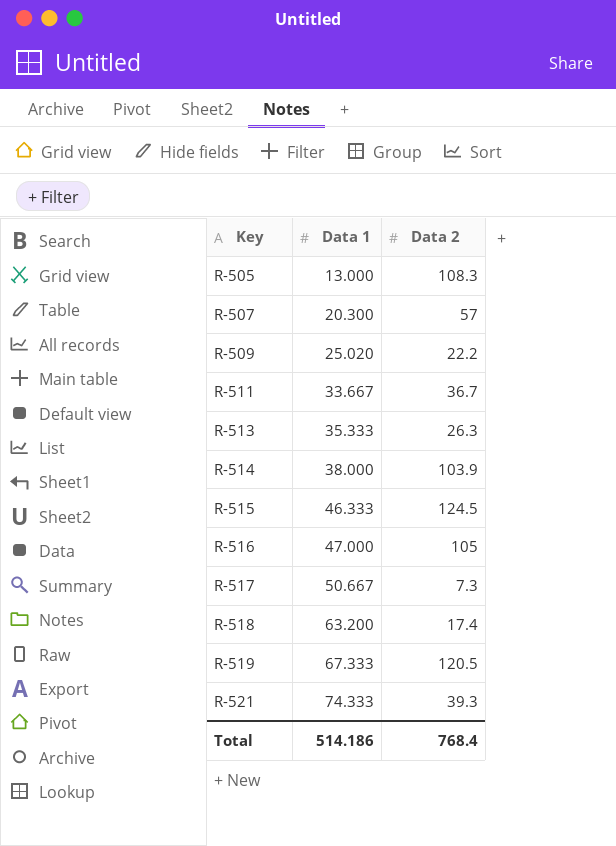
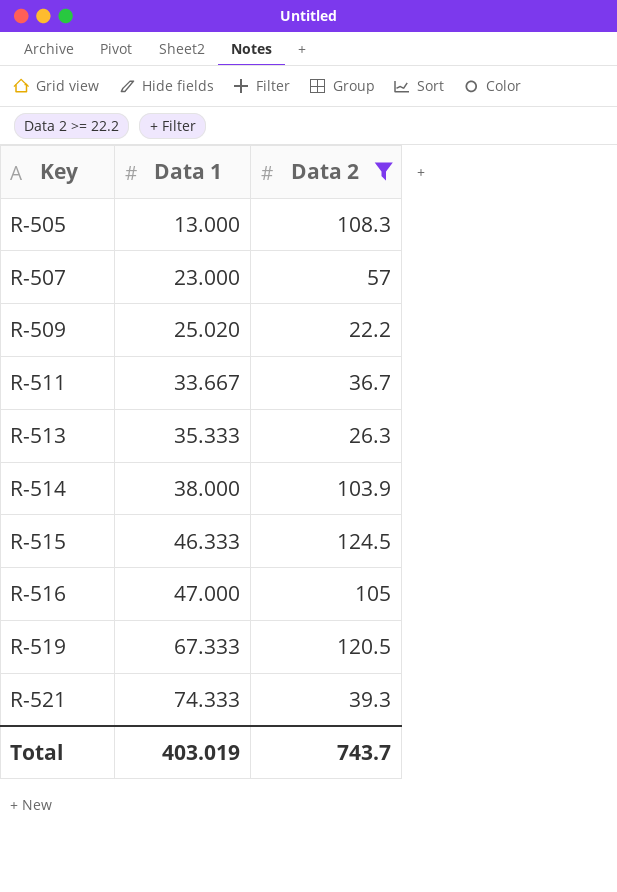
filter: none -> Data 2 >= 22.2
R-507 | Data 1: 20.300 -> 23.000
Total | Data 1: 514.186 -> 403.019
Total | Data 2: 768.4 -> 743.7

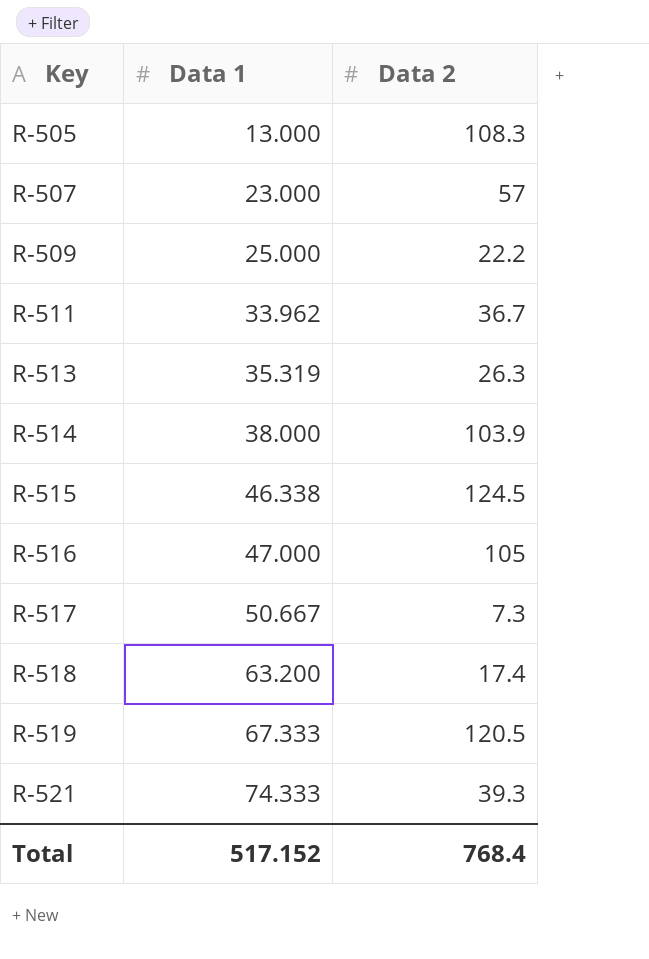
filter: Data 2 >= 22.2 -> none
R-509 | Data 1: 25.020 -> 25.000
R-511 | Data 1: 33.667 -> 33.962
R-513 | Data 1: 35.333 -> 35.319
R-515 | Data 1: 46.333 -> 46.338
Total | Data 1: 403.019 -> 517.152
Total | Data 2: 743.7 -> 768.4

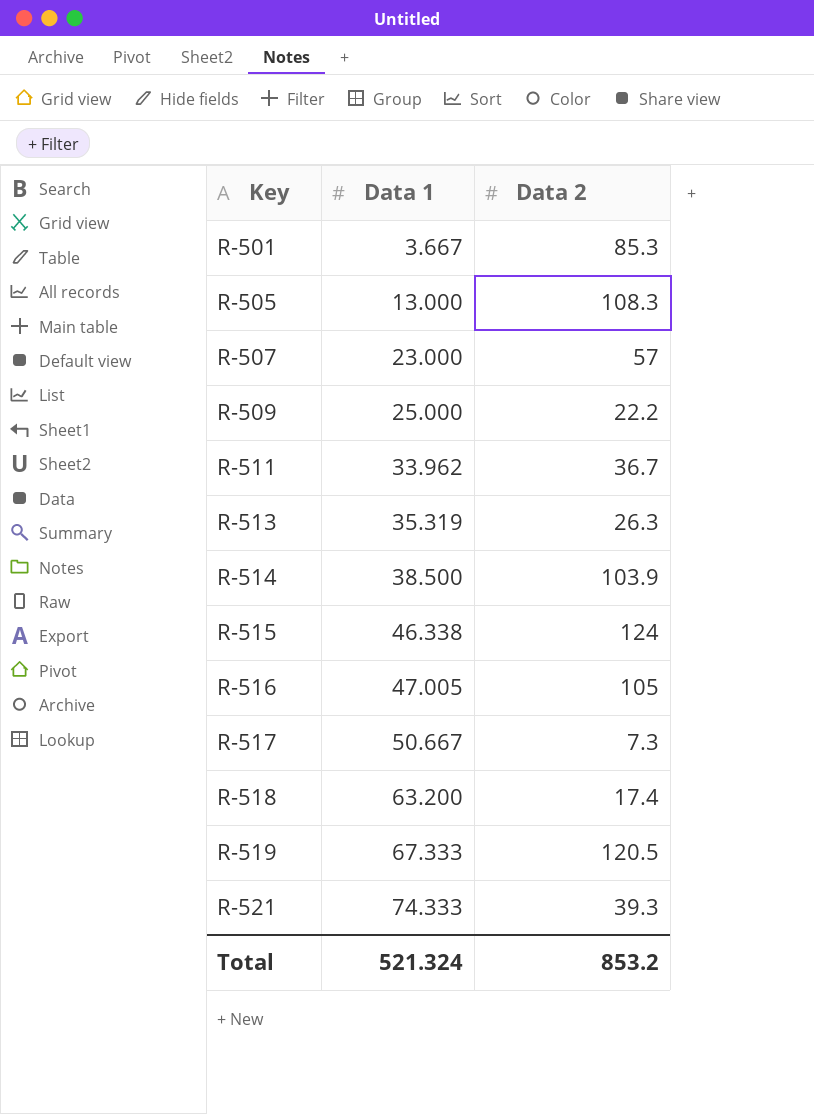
row R-501: none -> 3.667 | 85.3
R-514 | Data 1: 38.000 -> 38.500
R-515 | Data 2: 124.5 -> 124
R-516 | Data 1: 47.000 -> 47.005
Total | Data 1: 517.152 -> 521.324
Total | Data 2: 768.4 -> 853.2

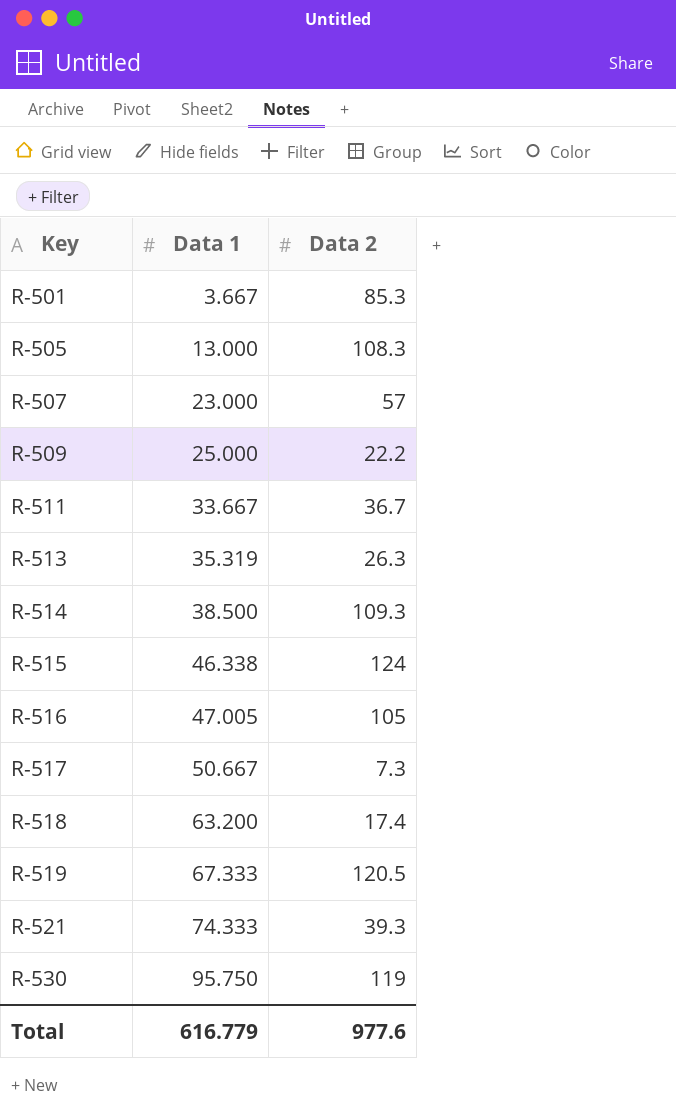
R-511 | Data 1: 33.962 -> 33.667
R-514 | Data 2: 103.9 -> 109.3
row R-530: none -> 95.750 | 119
Total | Data 1: 521.324 -> 616.779
Total | Data 2: 853.2 -> 977.6

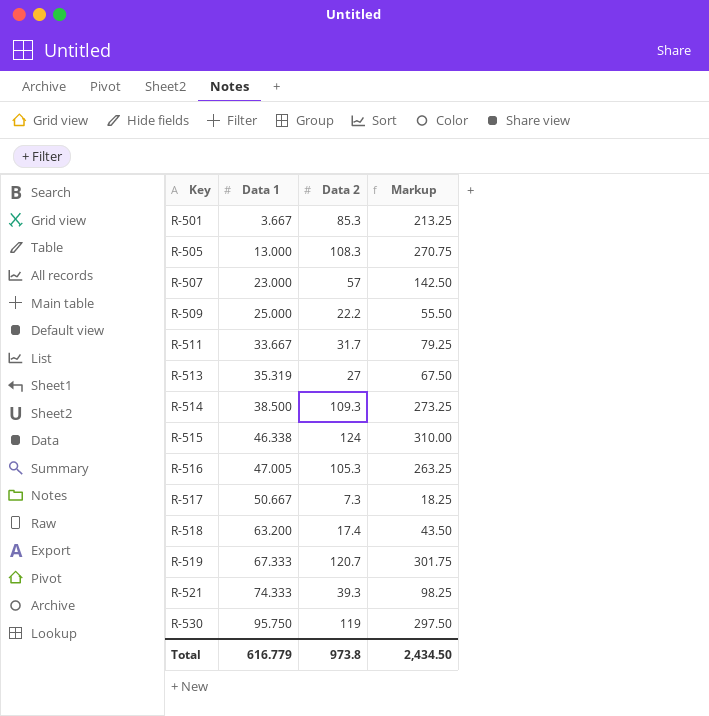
column Markup | formula: none -> [Data 2] * 2.5
R-511 | Data 2: 36.7 -> 31.7
R-513 | Data 2: 26.3 -> 27
R-516 | Data 2: 105 -> 105.3
R-519 | Data 2: 120.5 -> 120.7
Total | Data 2: 977.6 -> 973.8

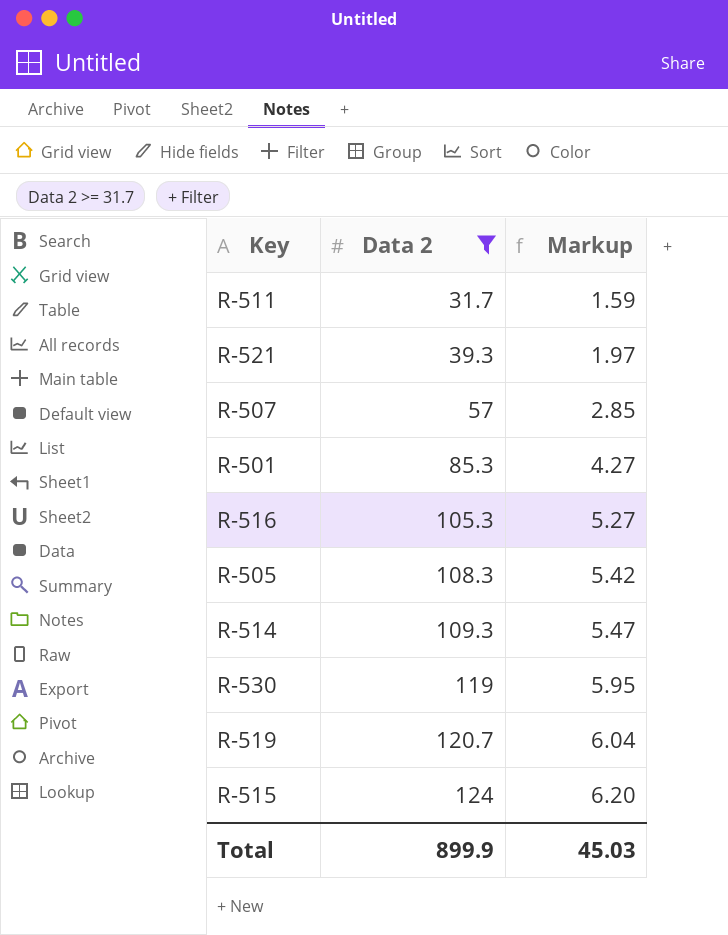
filter: none -> Data 2 >= 31.7
row order: Key ascending -> Data 2 ascending
column Data 1 | position: 2 -> none
column Markup | formula: [Data 2] * 2.5 -> [Data 2] * 0.05
Total | Data 2: 973.8 -> 899.9
Total | Markup: 2,434.50 -> 45.03

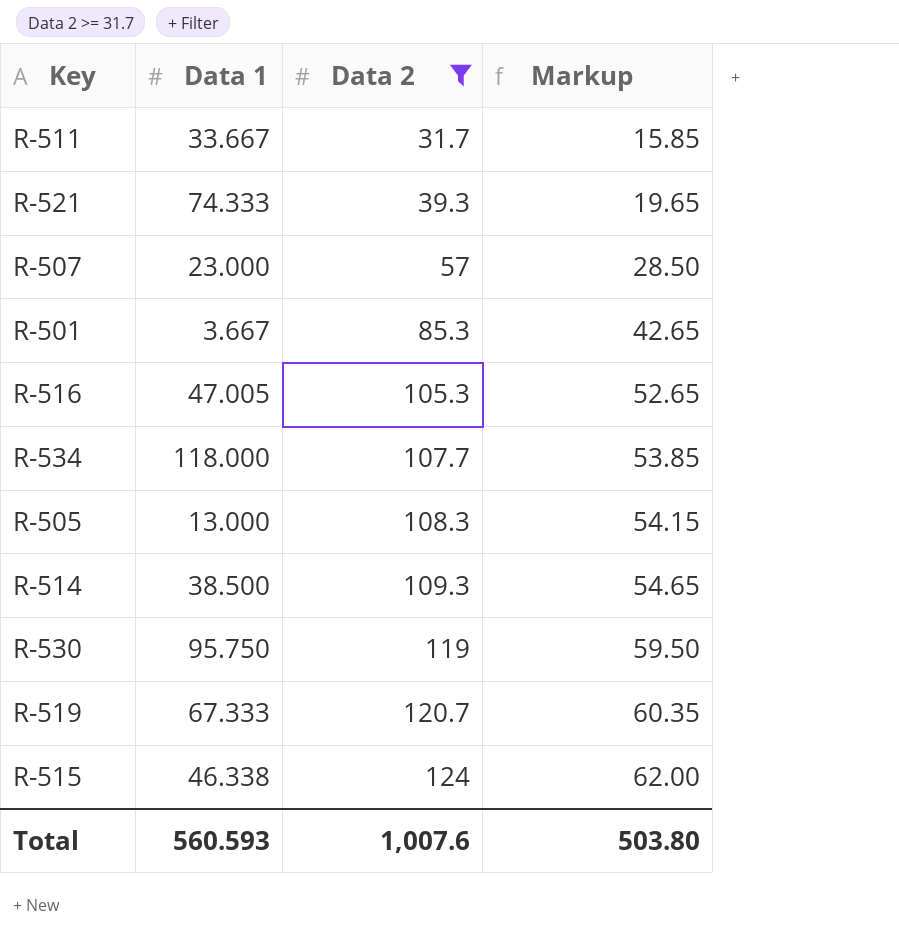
column Data 1 | position: none -> 2
column Markup | formula: [Data 2] * 0.05 -> [Data 2] * 0.5
row R-534: none -> 118.000 | 107.7 | 53.85
Total | Data 2: 899.9 -> 1,007.6
Total | Markup: 45.03 -> 503.80

